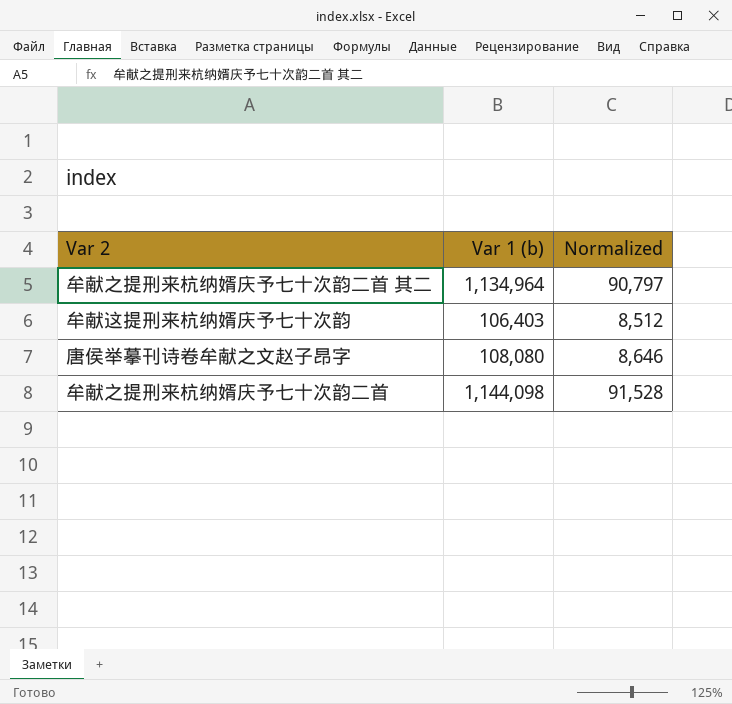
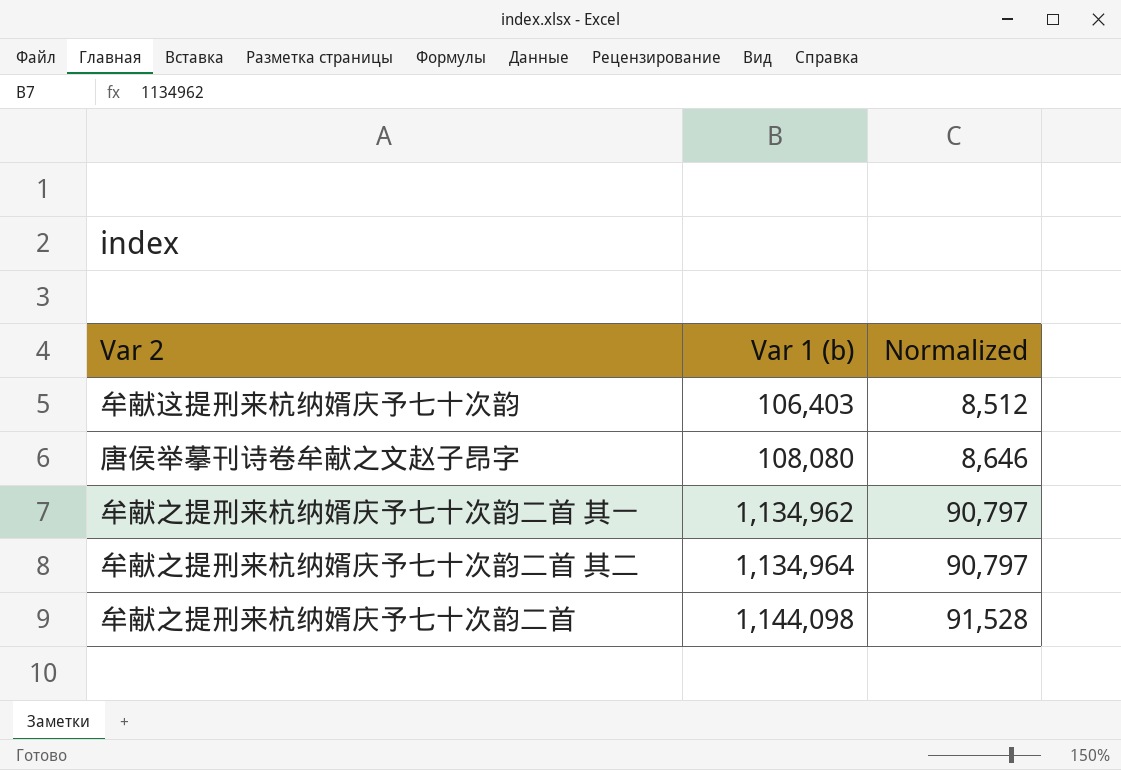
row order: none -> Var 1 (b) ascending
row 牟献之提刑来杭纳婿庆予七十次韵二首 其一: none -> 1,134,962 | 90,797

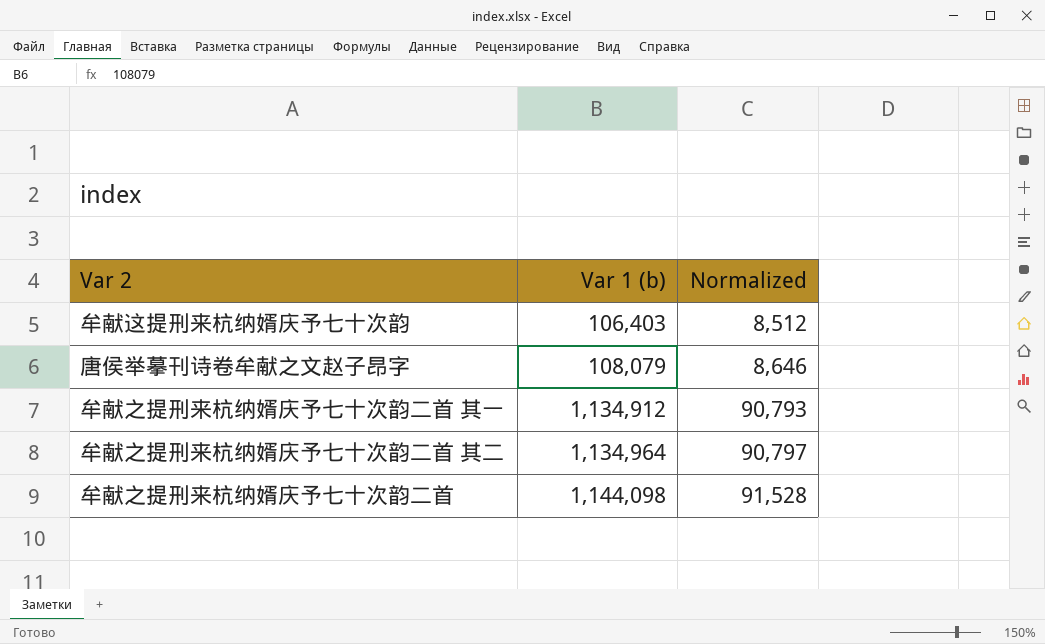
唐侯举摹刊诗卷牟献之文赵子昂字 | Var 1 (b): 108,080 -> 108,079
牟献之提刑来杭纳婿庆予七十次韵二首 其一 | Var 1 (b): 1,134,962 -> 1,134,912
牟献之提刑来杭纳婿庆予七十次韵二首 其一 | Normalized: 90,797 -> 90,793

